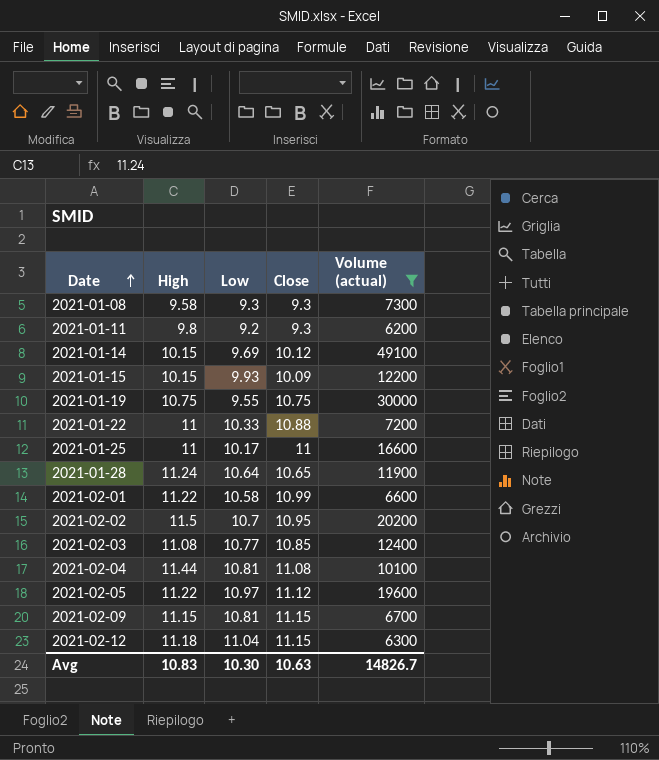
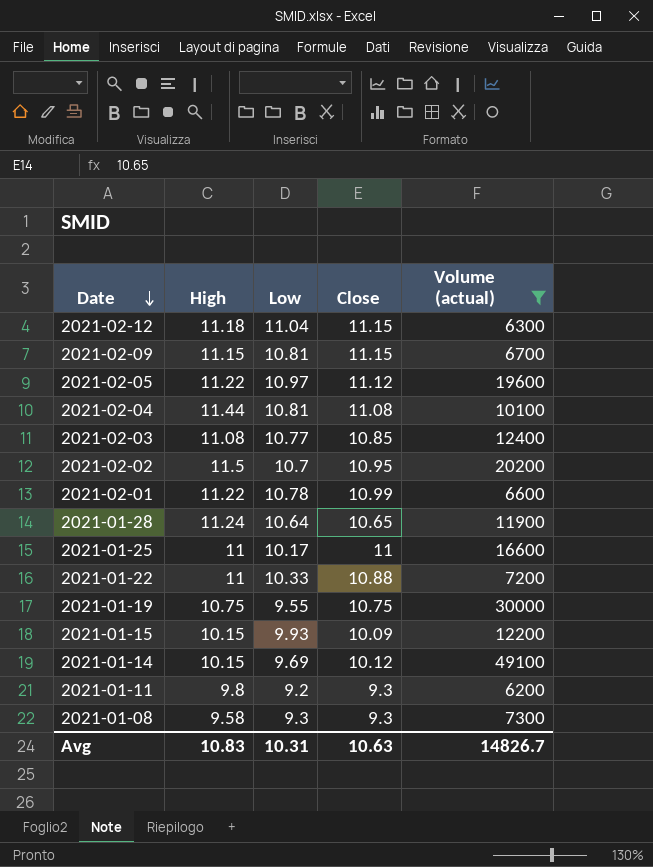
row order: Date ascending -> Date descending
2021-02-01 | Low: 10.58 -> 10.78
Avg | Low: 10.30 -> 10.31

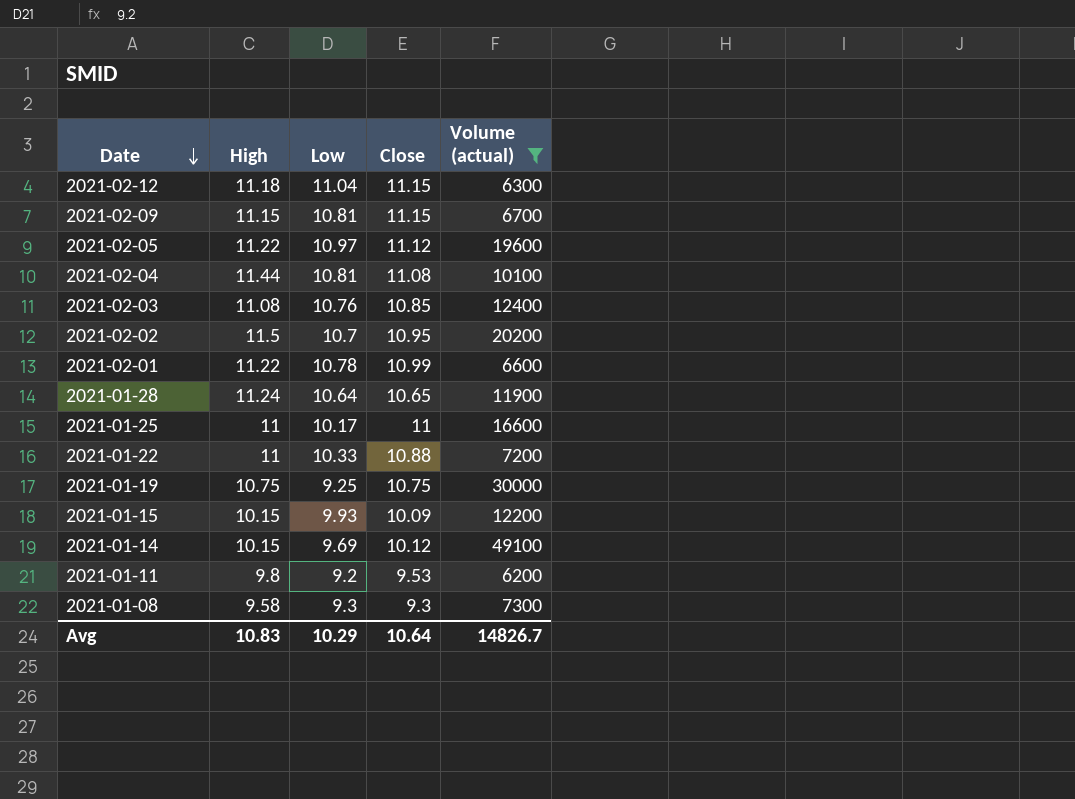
2021-02-03 | Low: 10.77 -> 10.76
2021-01-19 | Low: 9.55 -> 9.25
2021-01-11 | Close: 9.3 -> 9.53
Avg | Low: 10.31 -> 10.29
Avg | Close: 10.63 -> 10.64

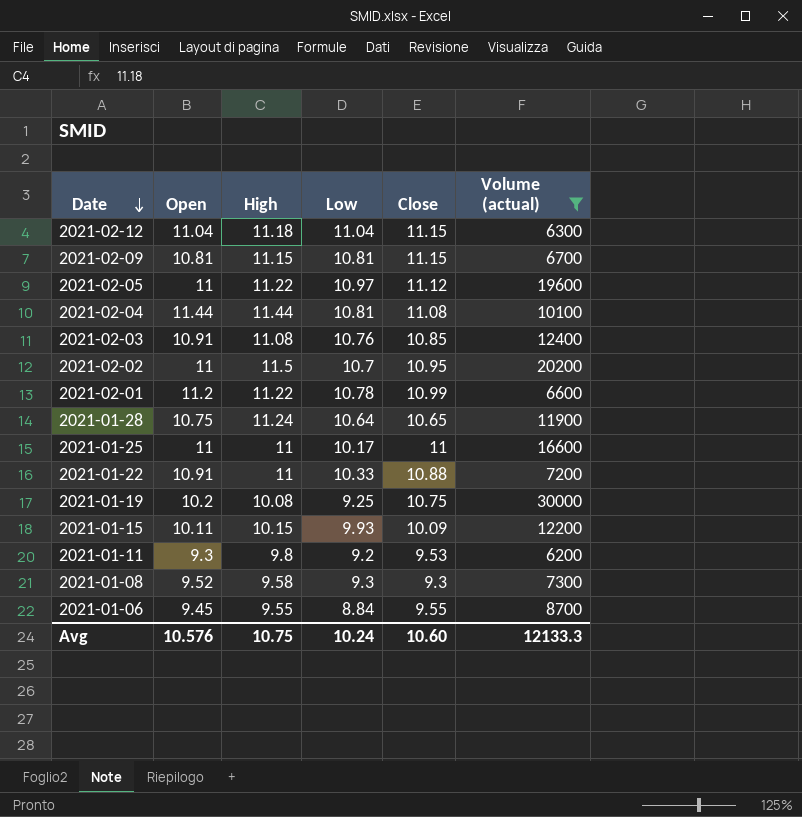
column Open | position: none -> 2
row 2021-01-14: 10.15 | 9.69 | 10.12 | 49100 -> none
2021-01-19 | High: 10.75 -> 10.08
row 2021-01-06: none -> 9.45 | 9.55 | 8.84 | 9.55 | 8700
Avg | High: 10.83 -> 10.75
Avg | Low: 10.29 -> 10.24
Avg | Close: 10.64 -> 10.60
Avg | Volume (actual): 14826.7 -> 12133.3

